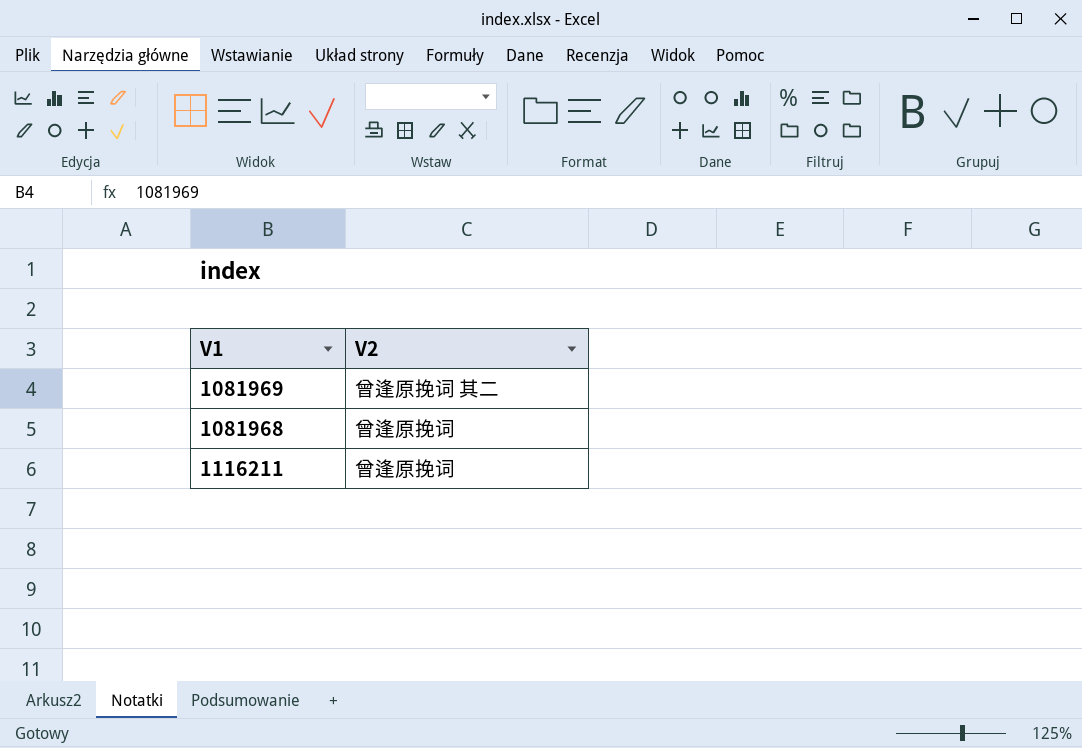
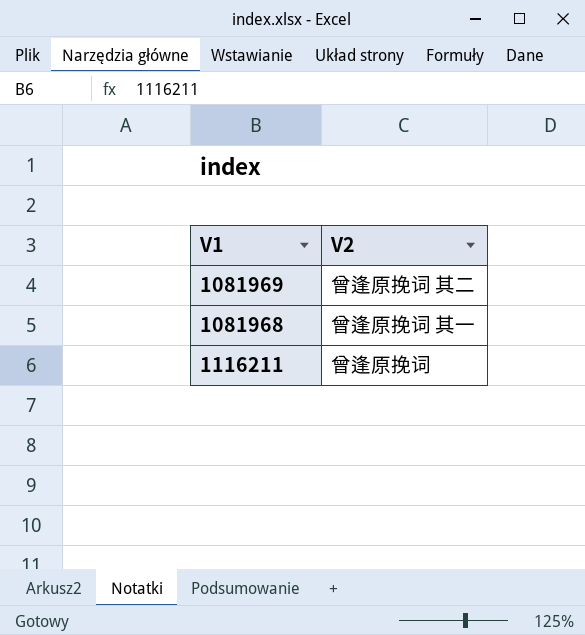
1081968 | V2: 曾逢原挽词 -> 曾逢原挽词 其一

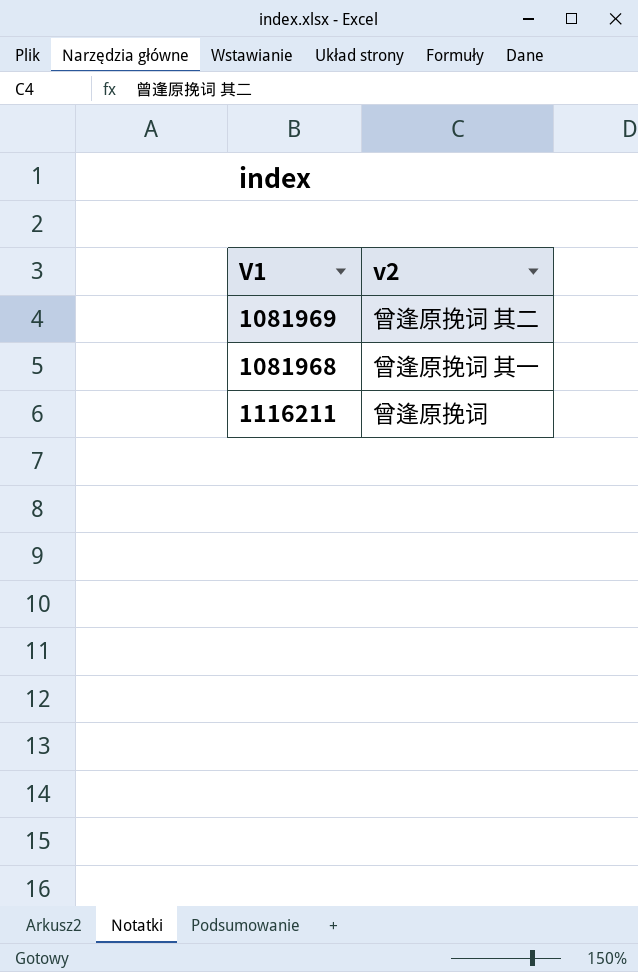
column name: V2 -> v2

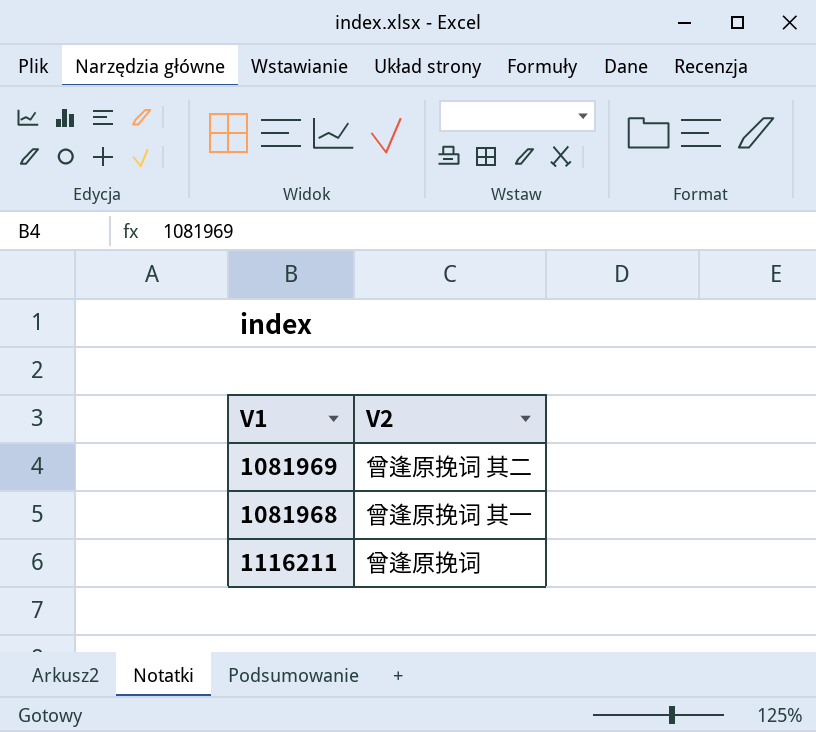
column name: v2 -> V2

